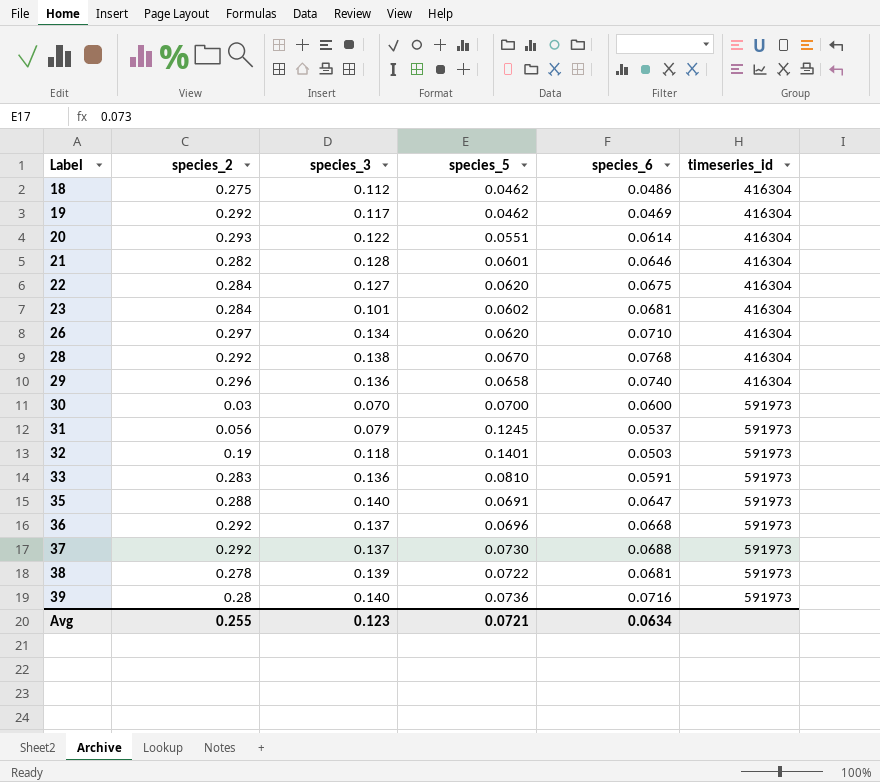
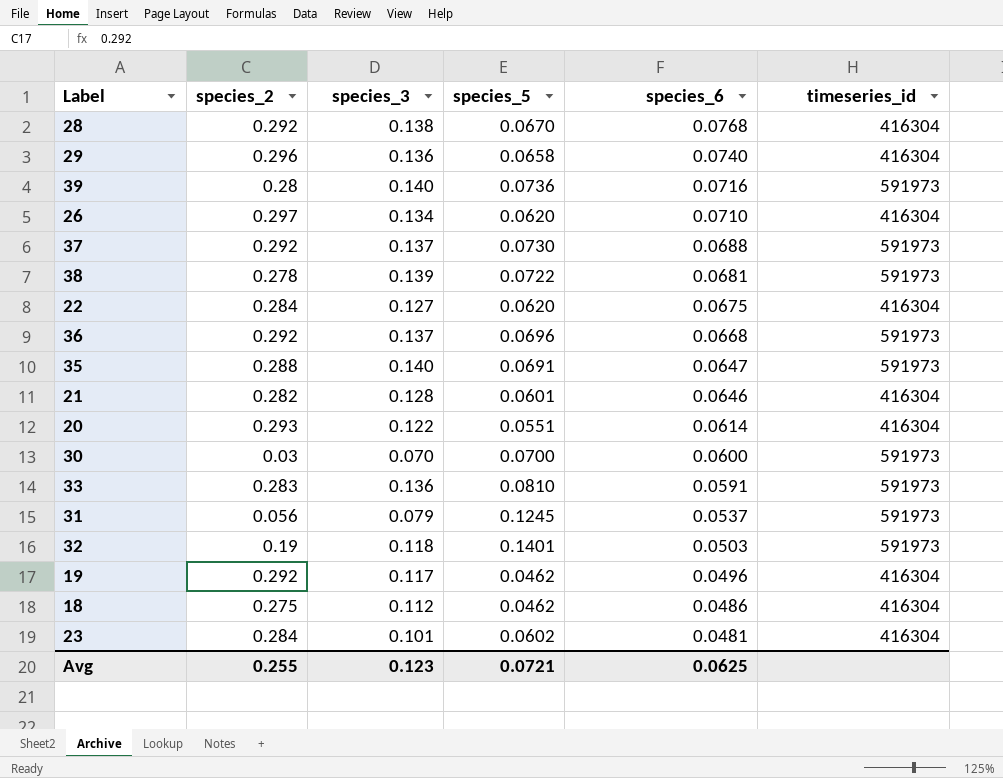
row order: Label ascending -> species_6 descending
19 | species_6: 0.0469 -> 0.0496
23 | species_6: 0.0681 -> 0.0481
Avg | species_6: 0.0634 -> 0.0625

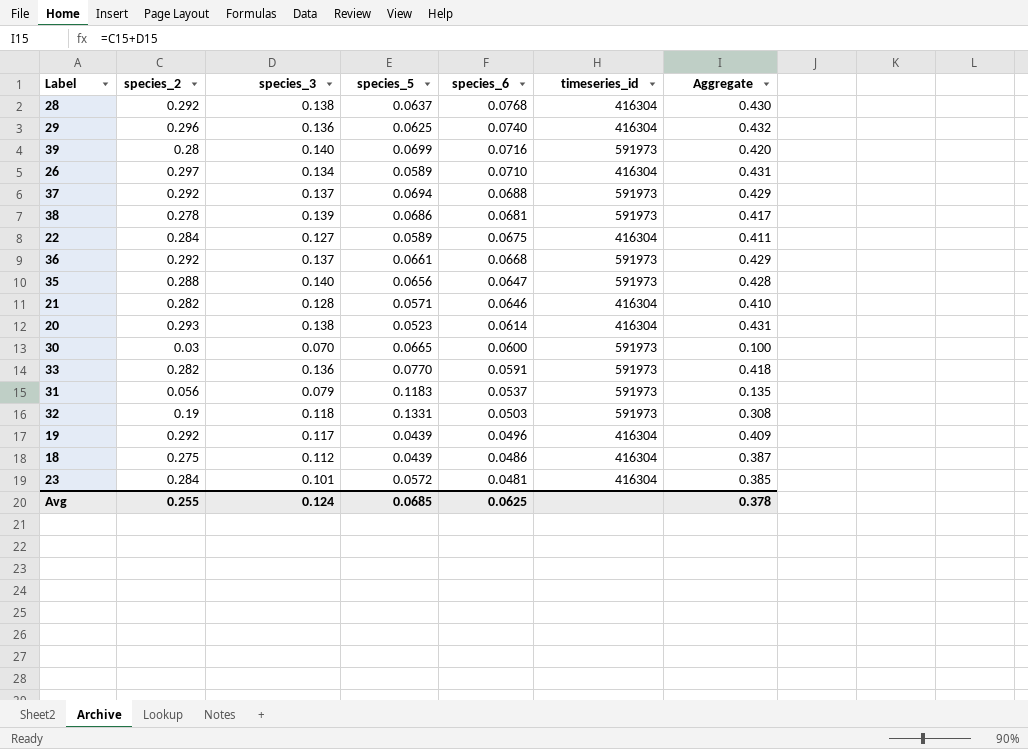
column Aggregate | formula: none -> [species_2] + [species_3]
28 | species_5: 0.0670 -> 0.0637
29 | species_5: 0.0658 -> 0.0625
39 | species_5: 0.0736 -> 0.0699
26 | species_5: 0.0620 -> 0.0589
37 | species_5: 0.0730 -> 0.0694
38 | species_5: 0.0722 -> 0.0686
22 | species_5: 0.0620 -> 0.0589
36 | species_5: 0.0696 -> 0.0661
35 | species_5: 0.0691 -> 0.0656
21 | species_5: 0.0601 -> 0.0571
20 | species_3: 0.122 -> 0.138
20 | species_5: 0.0551 -> 0.0523
30 | species_5: 0.0700 -> 0.0665
33 | species_2: 0.283 -> 0.282
33 | species_5: 0.0810 -> 0.0770
31 | species_5: 0.1245 -> 0.1183
32 | species_5: 0.1401 -> 0.1331
19 | species_5: 0.0462 -> 0.0439
18 | species_5: 0.0462 -> 0.0439
23 | species_5: 0.0602 -> 0.0572
Avg | species_3: 0.123 -> 0.124
Avg | species_5: 0.0721 -> 0.0685

